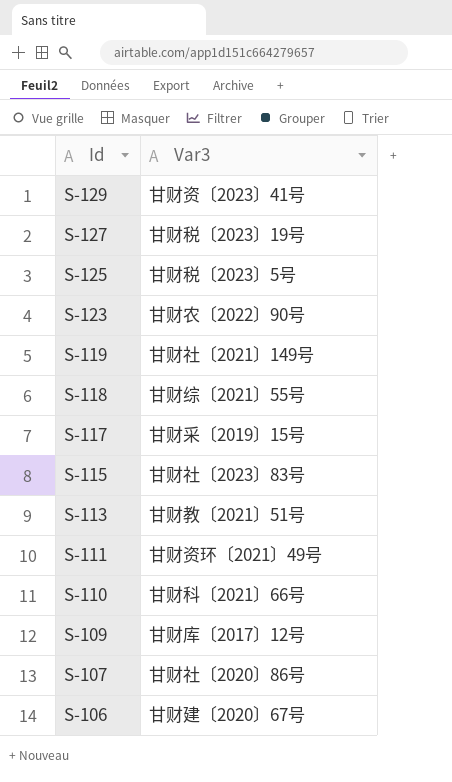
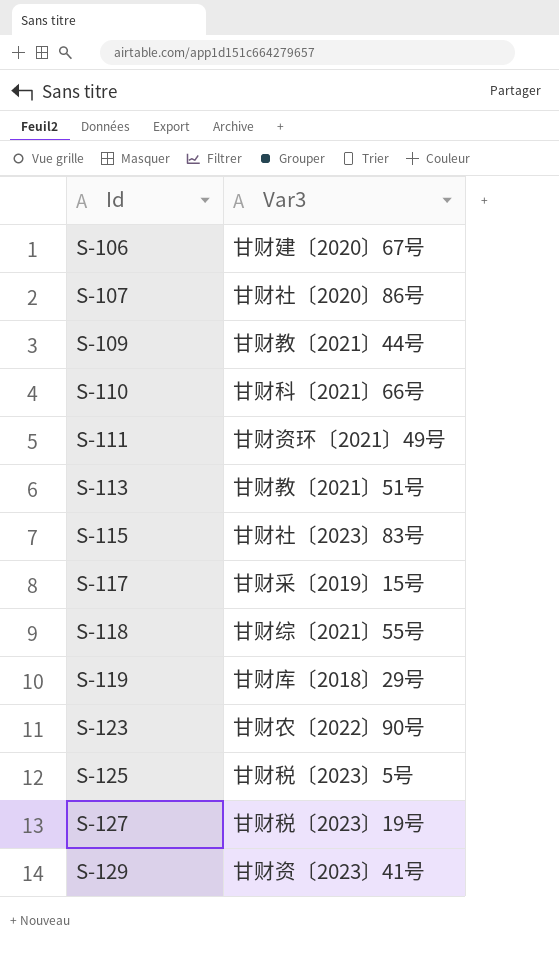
row order: Id descending -> Id ascending
S-109 | Var3: 甘财库〔2017〕12号 -> 甘财教〔2021〕44号
S-119 | Var3: 甘财社〔2021〕149号 -> 甘财库〔2018〕29号

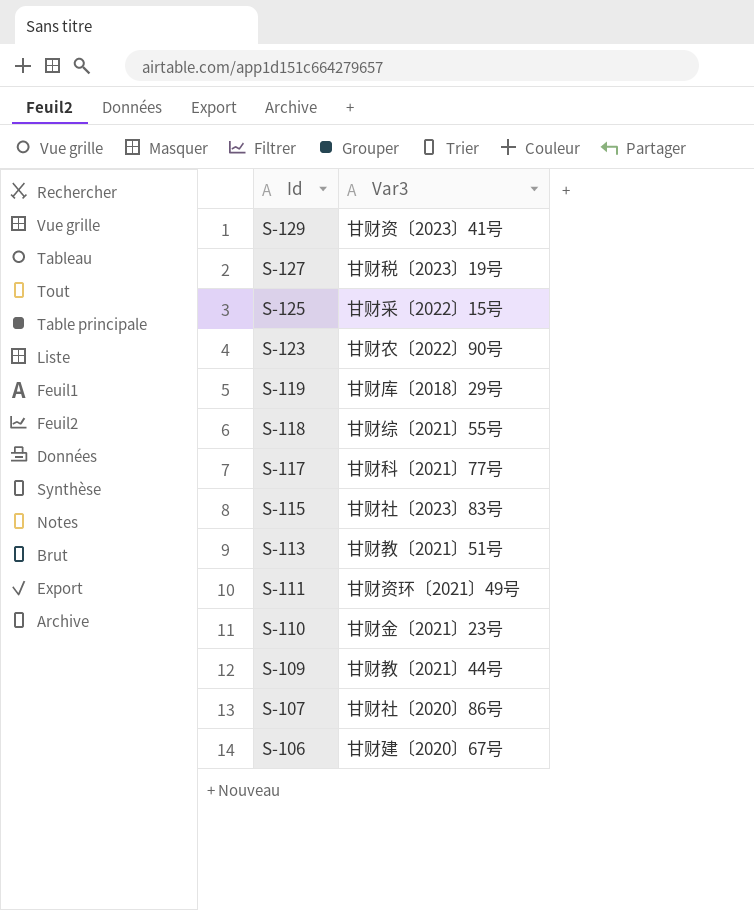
row order: Id ascending -> Id descending
S-125 | Var3: 甘财税〔2023〕5号 -> 甘财采〔2022〕15号
S-117 | Var3: 甘财采〔2019〕15号 -> 甘财科〔2021〕77号
S-110 | Var3: 甘财科〔2021〕66号 -> 甘财金〔2021〕23号

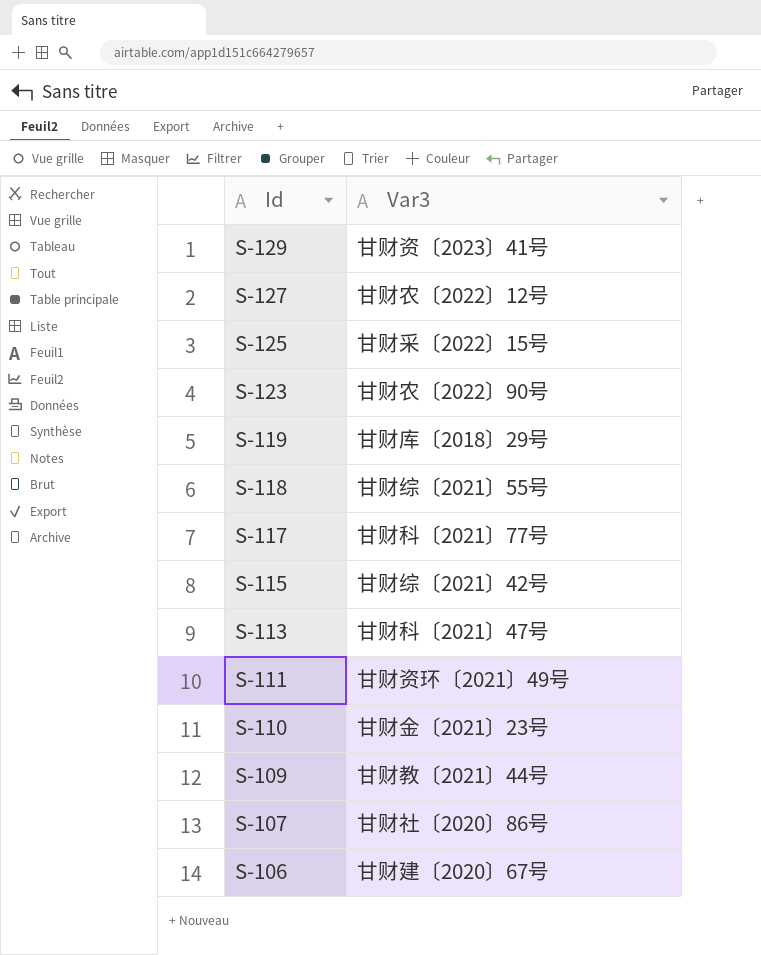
S-127 | Var3: 甘财税〔2023〕19号 -> 甘财农〔2022〕12号
S-115 | Var3: 甘财社〔2023〕83号 -> 甘财综〔2021〕42号
S-113 | Var3: 甘财教〔2021〕51号 -> 甘财科〔2021〕47号

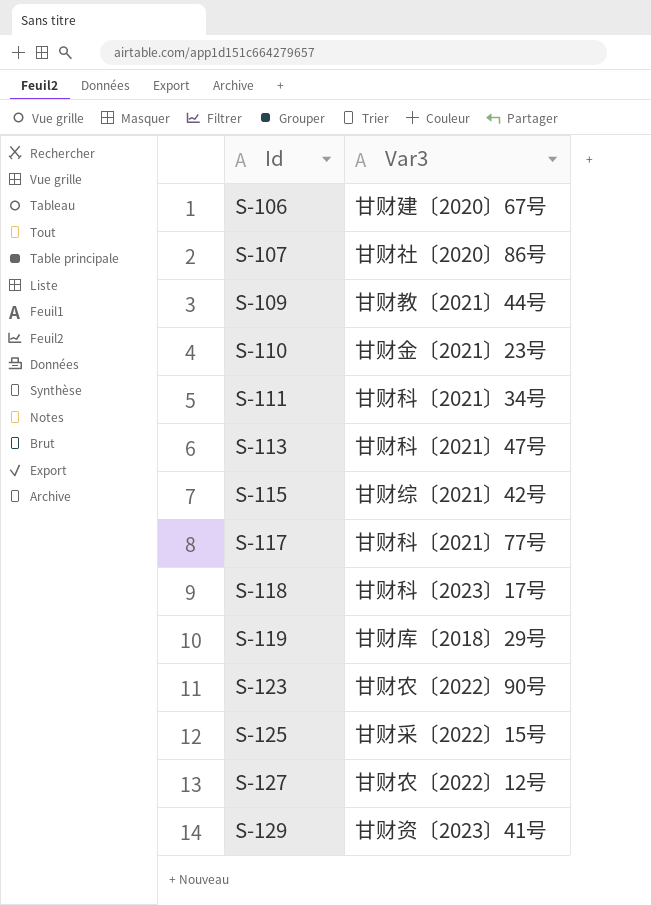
row order: Id descending -> Id ascending
S-111 | Var3: 甘财资环〔2021〕49号 -> 甘财科〔2021〕34号
S-118 | Var3: 甘财综〔2021〕55号 -> 甘财科〔2023〕17号

